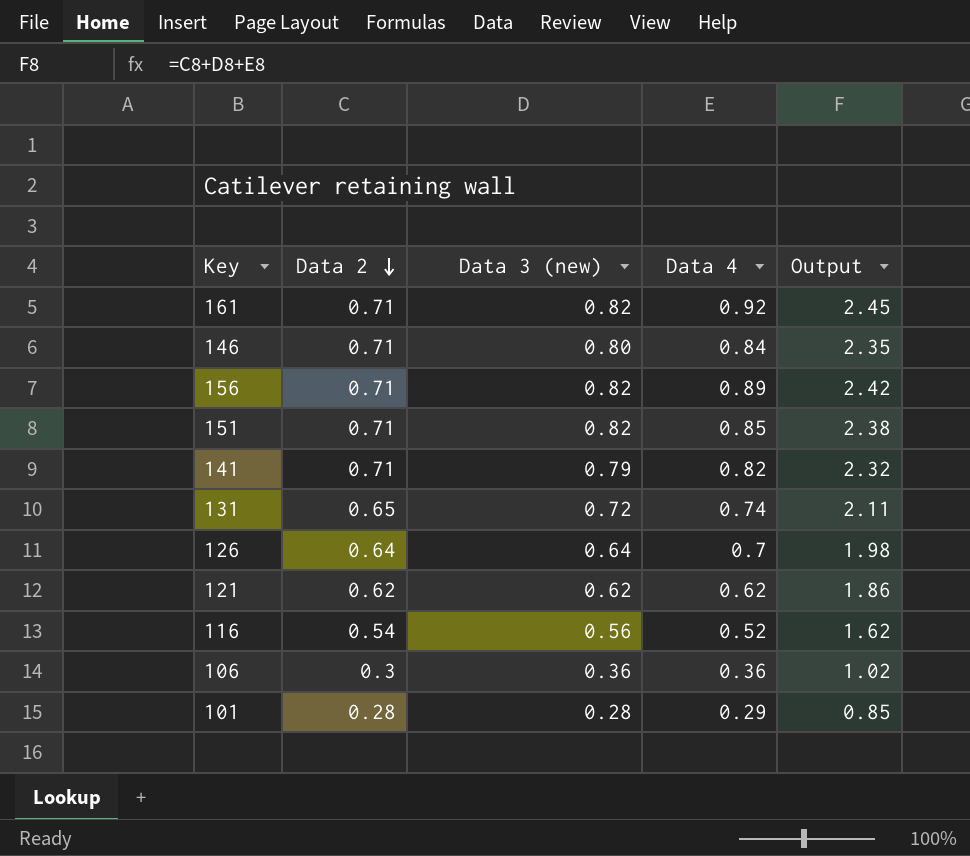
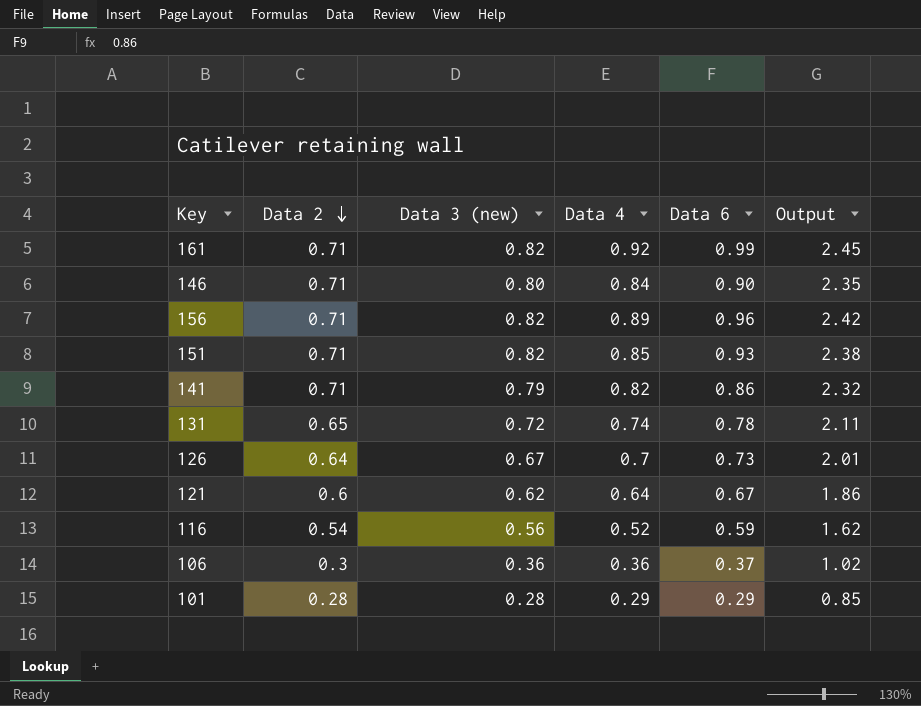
column Data 6 | position: none -> 5
126 | Data 3 (new): 0.64 -> 0.67
126 | Output: 1.98 -> 2.01
121 | Data 2: 0.62 -> 0.6
121 | Data 4: 0.62 -> 0.64

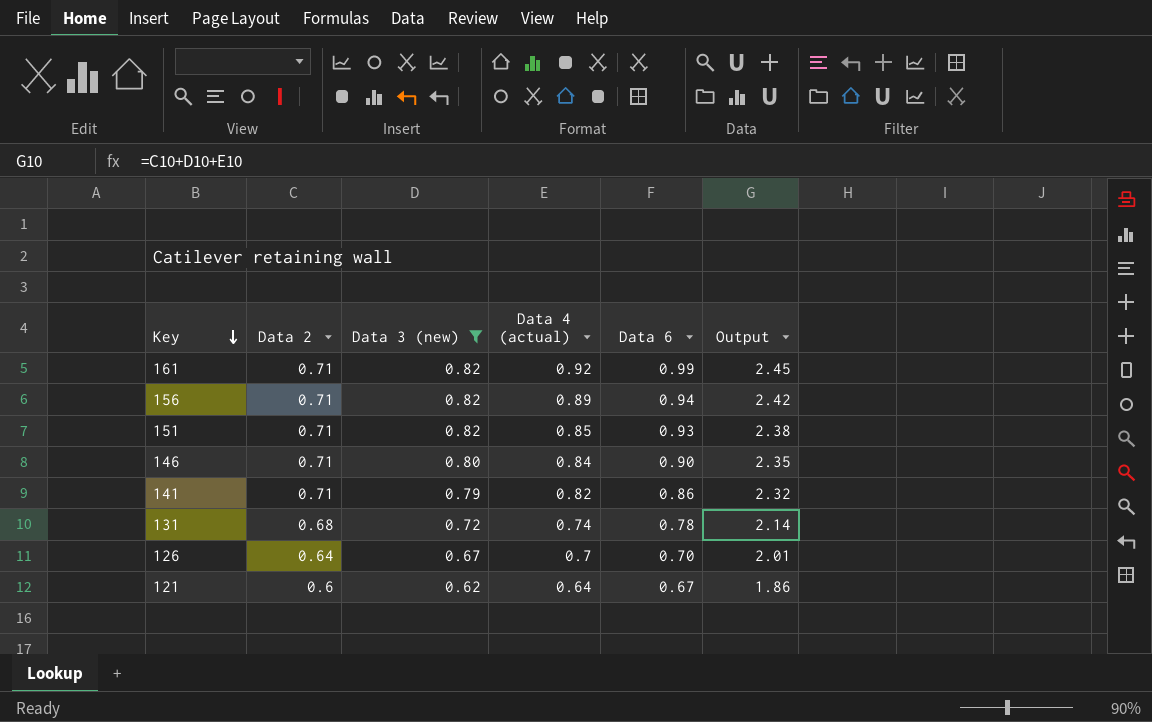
filter: none -> Data 3 (new) >= 0.62
row order: Data 2 descending -> Key descending
column name: Data 4 -> Data 4 (actual)
156 | Data 6: 0.96 -> 0.94
131 | Data 2: 0.65 -> 0.68
131 | Output: 2.11 -> 2.14
126 | Data 6: 0.73 -> 0.70

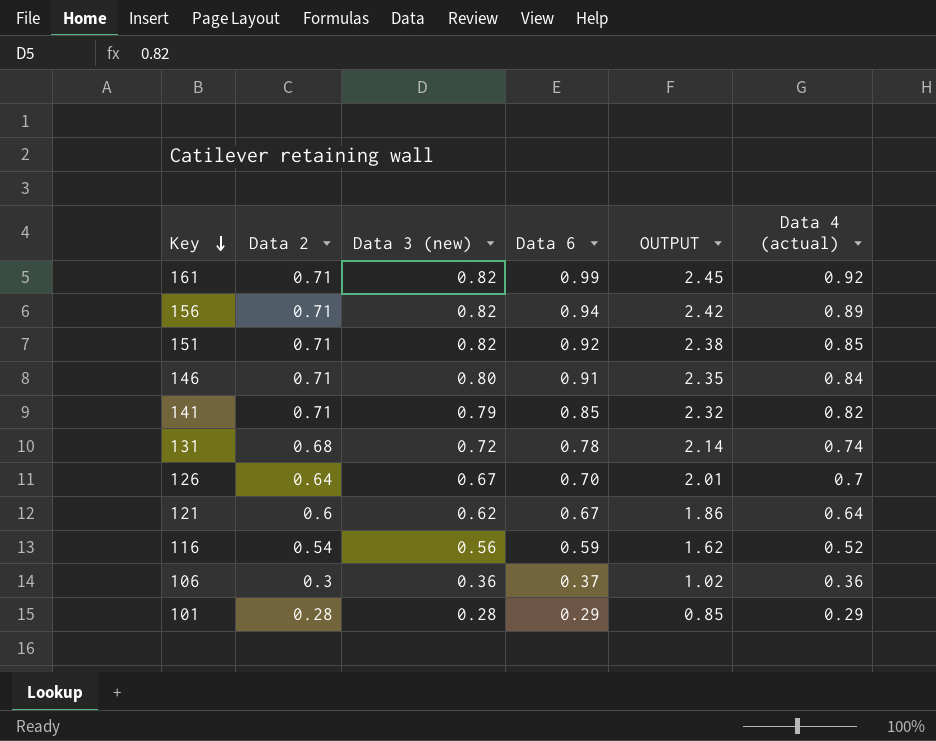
filter: Data 3 (new) >= 0.62 -> none
column name: Output -> OUTPUT
column Data 4 (actual) | position: 4 -> 6
151 | Data 6: 0.93 -> 0.92
146 | Data 6: 0.90 -> 0.91
141 | Data 6: 0.86 -> 0.85

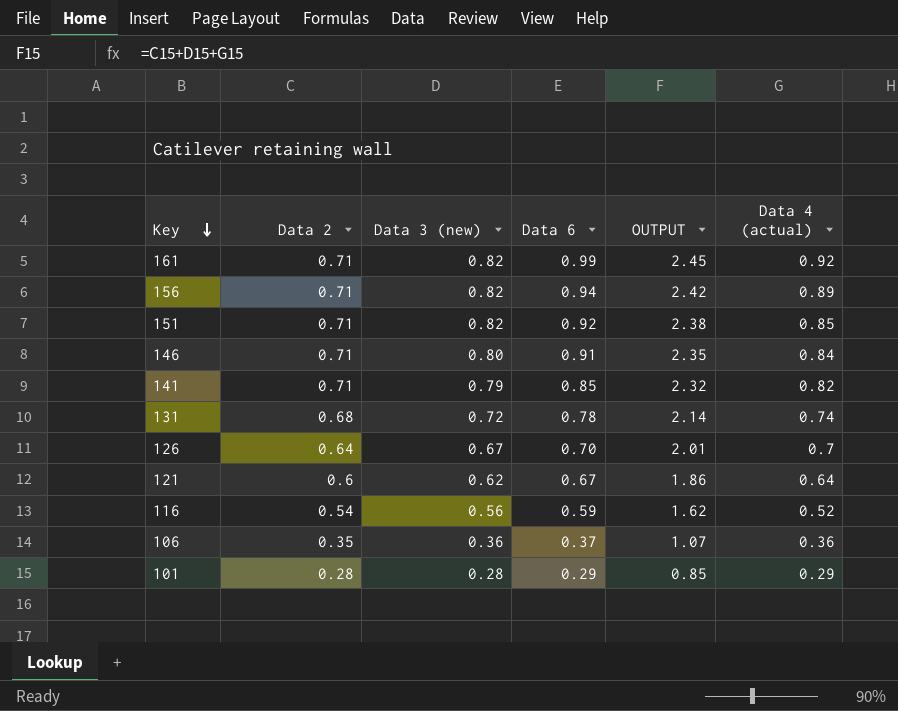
106 | Data 2: 0.3 -> 0.35
106 | OUTPUT: 1.02 -> 1.07

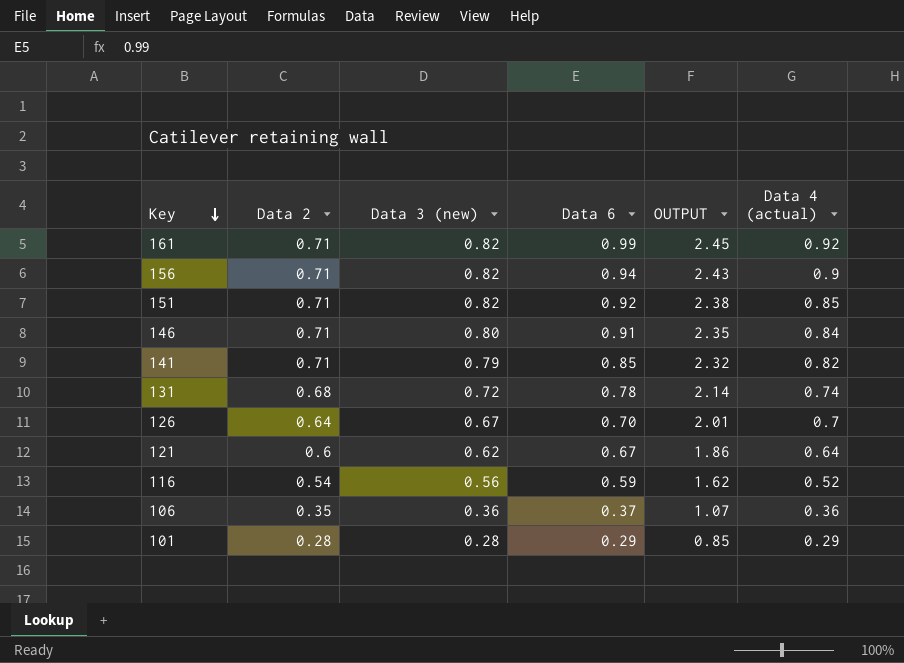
156 | OUTPUT: 2.42 -> 2.43
156 | Data 4 (actual): 0.89 -> 0.9

